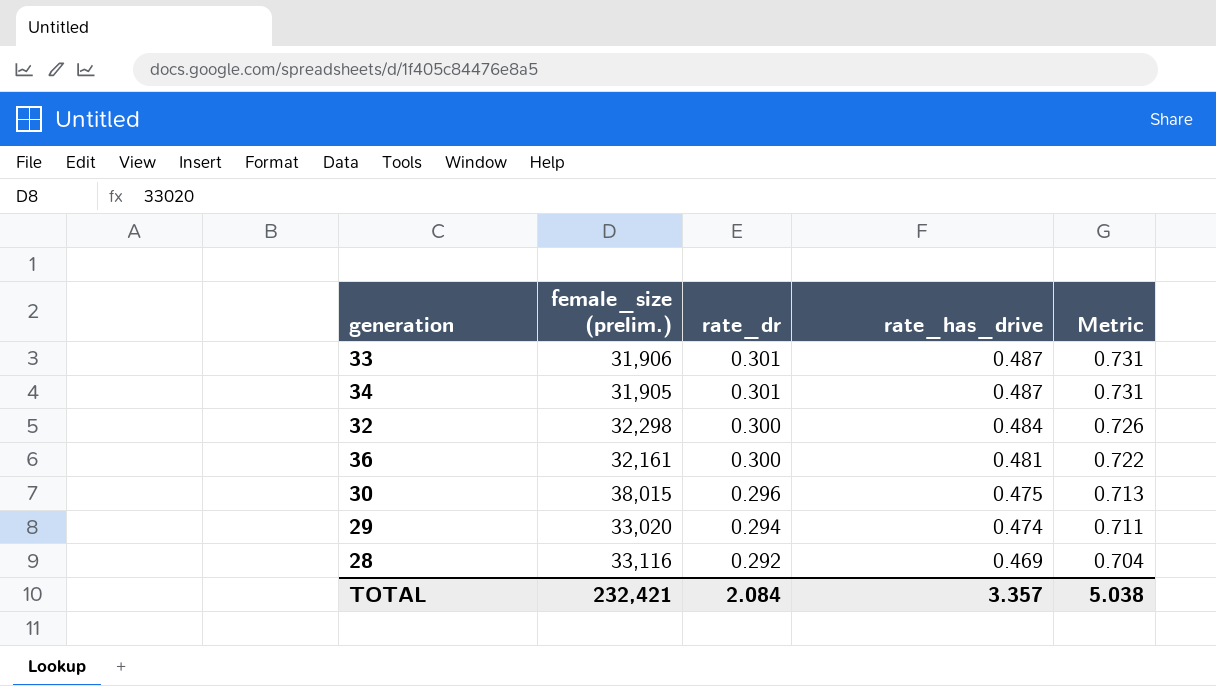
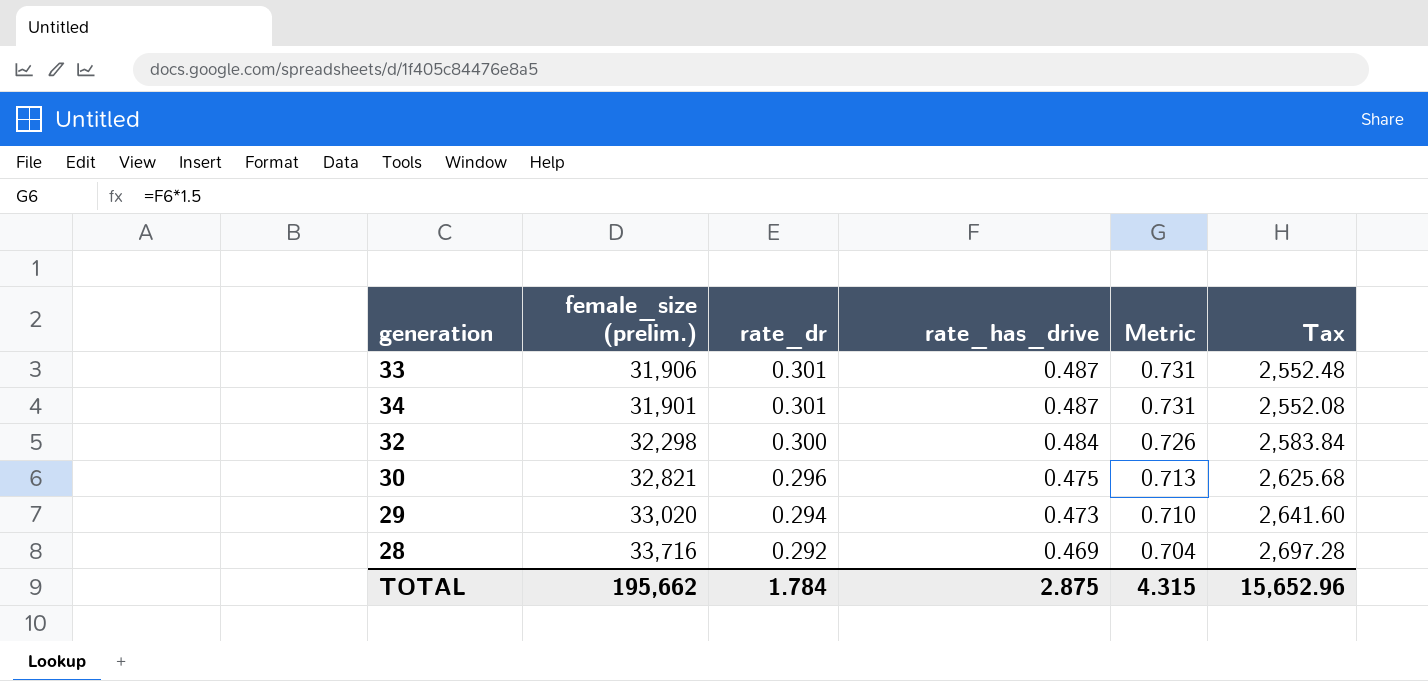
column Tax | formula: none -> [female_size (prelim.)] * 0.08
row 36: 32,161 | 0.300 | 0.481 | 0.722 -> none
34 | female_size (prelim.): 31,905 -> 31,901
30 | female_size (prelim.): 38,015 -> 32,821
29 | rate_has_drive: 0.474 -> 0.473
29 | Metric: 0.711 -> 0.710
28 | female_size (prelim.): 33,116 -> 33,716
TOTAL | female_size (prelim.): 232,421 -> 195,662
TOTAL | rate_dr: 2.084 -> 1.784
TOTAL | rate_has_drive: 3.357 -> 2.875
TOTAL | Metric: 5.038 -> 4.315

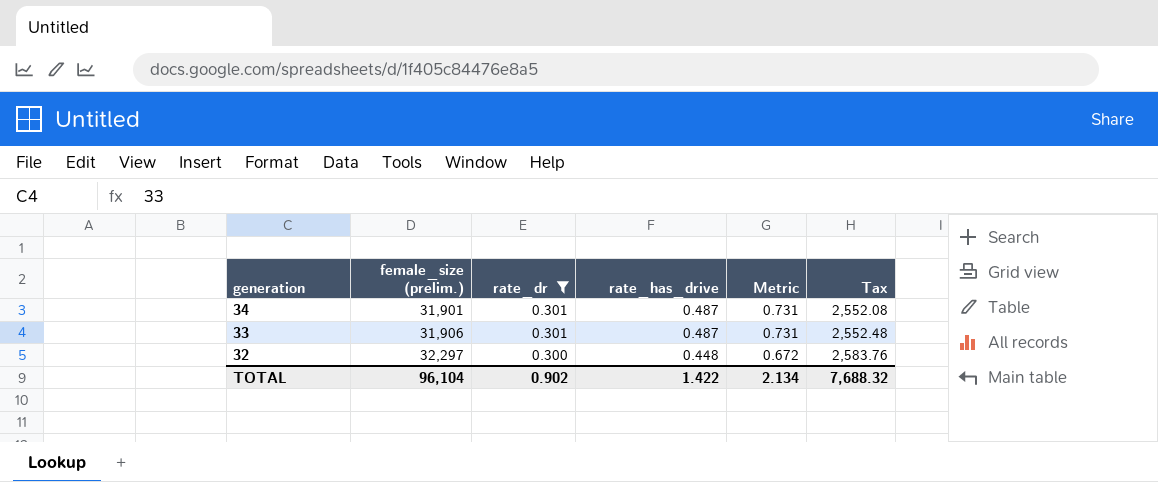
filter: none -> rate_dr >= 0.300
row order: rate_dr descending -> generation descending
32 | female_size (prelim.): 32,298 -> 32,297
32 | rate_has_drive: 0.484 -> 0.448
32 | Metric: 0.726 -> 0.672
32 | Tax: 2,583.84 -> 2,583.76
TOTAL | female_size (prelim.): 195,662 -> 96,104
TOTAL | rate_dr: 1.784 -> 0.902
TOTAL | rate_has_drive: 2.875 -> 1.422
TOTAL | Metric: 4.315 -> 2.134
TOTAL | Tax: 15,652.96 -> 7,688.32

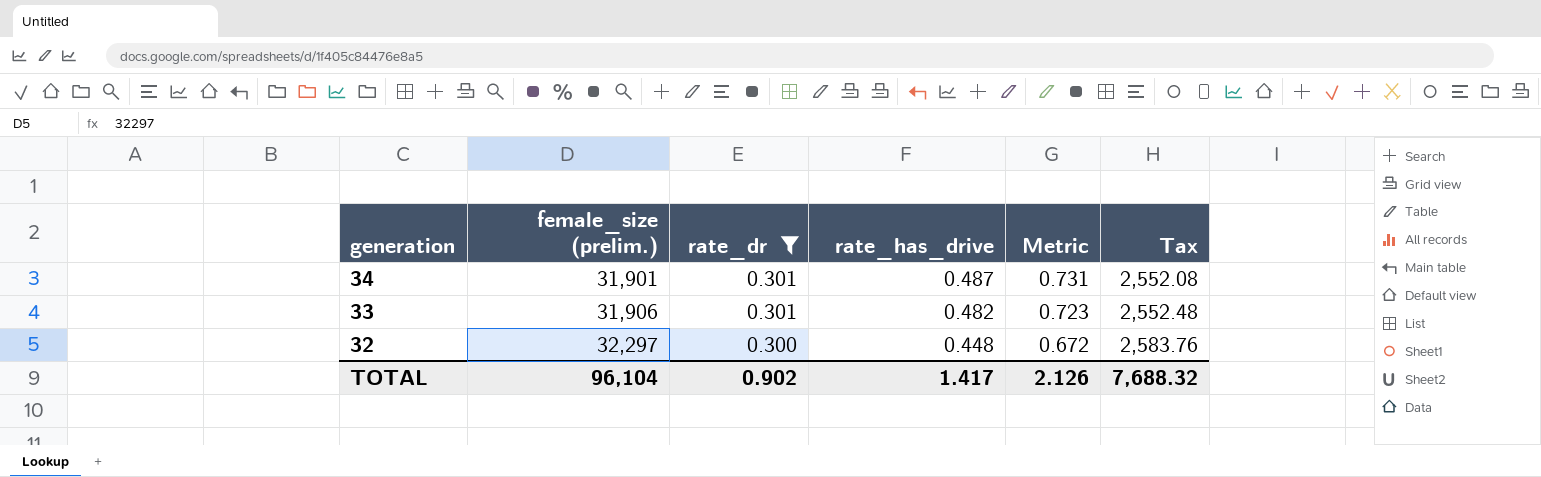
33 | rate_has_drive: 0.487 -> 0.482
33 | Metric: 0.731 -> 0.723
TOTAL | rate_has_drive: 1.422 -> 1.417
TOTAL | Metric: 2.134 -> 2.126

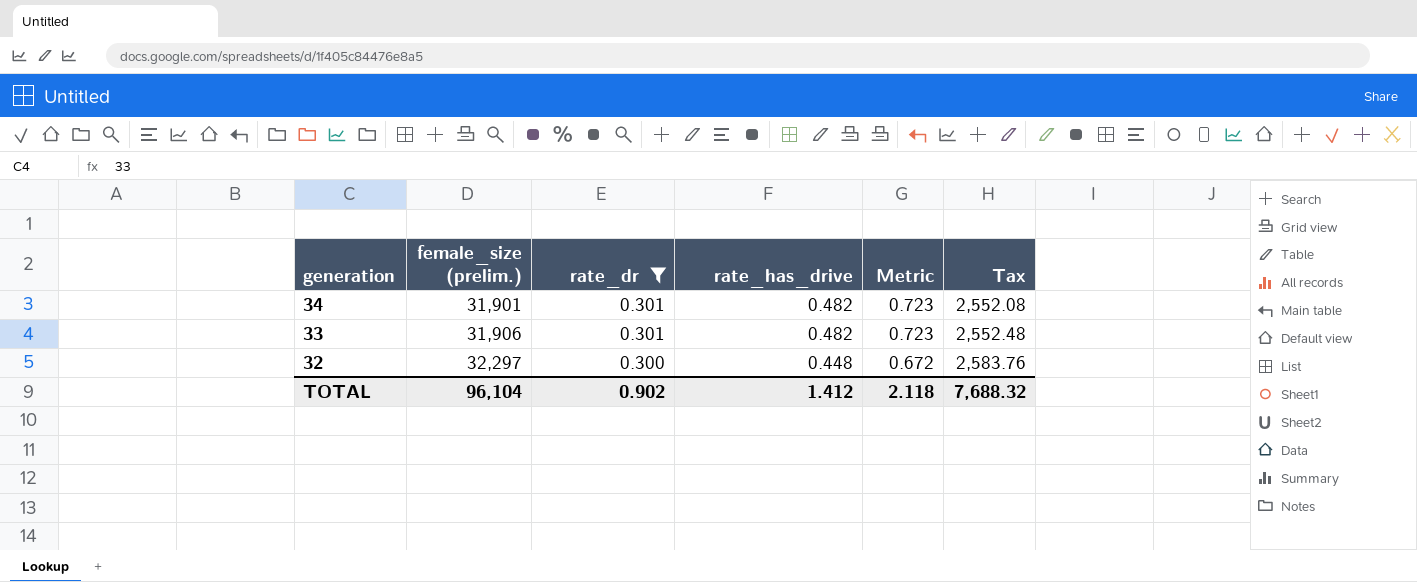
34 | rate_has_drive: 0.487 -> 0.482
34 | Metric: 0.731 -> 0.723
TOTAL | rate_has_drive: 1.417 -> 1.412
TOTAL | Metric: 2.126 -> 2.118

